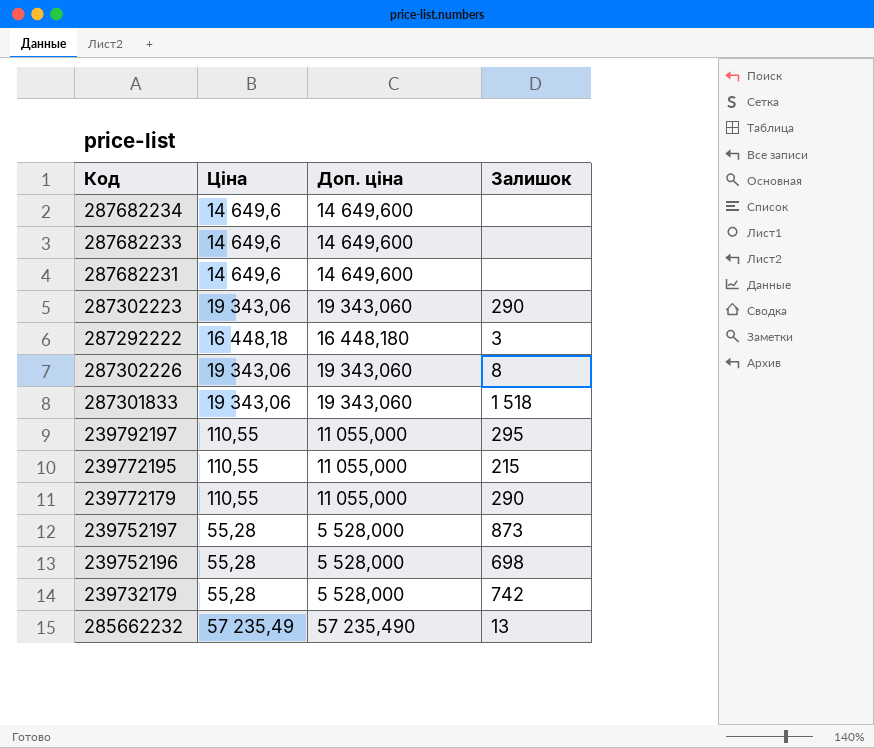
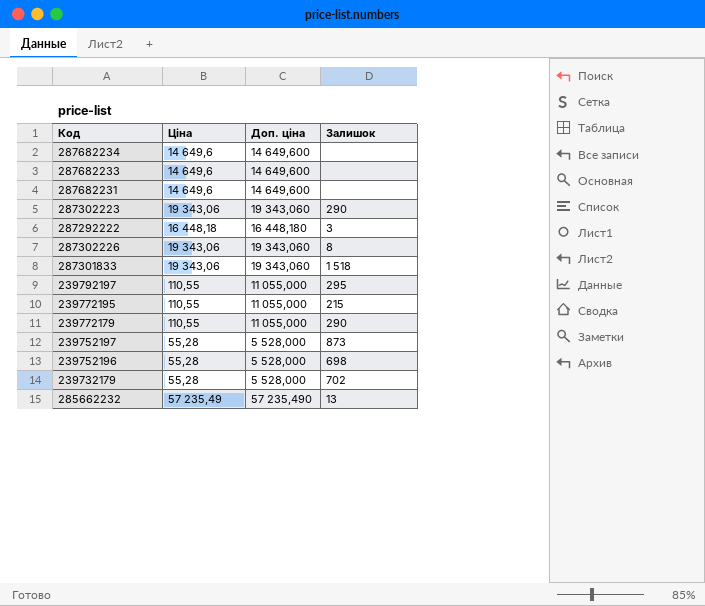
239732179 | Залишок: 742 -> 702

